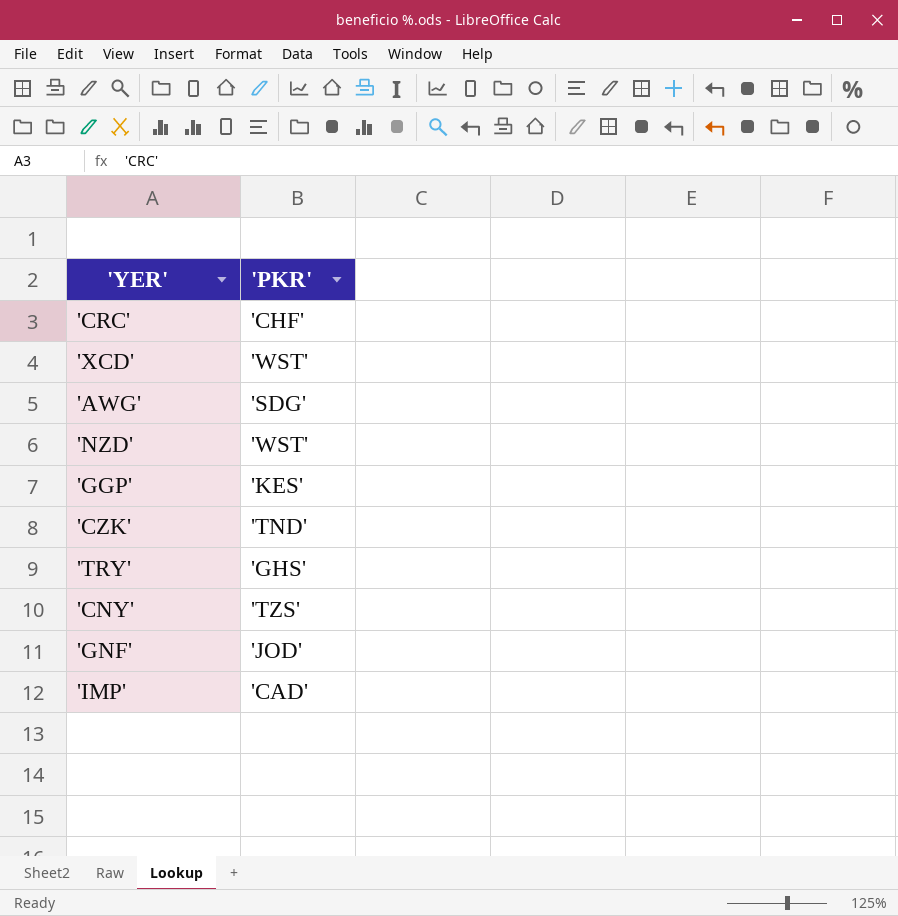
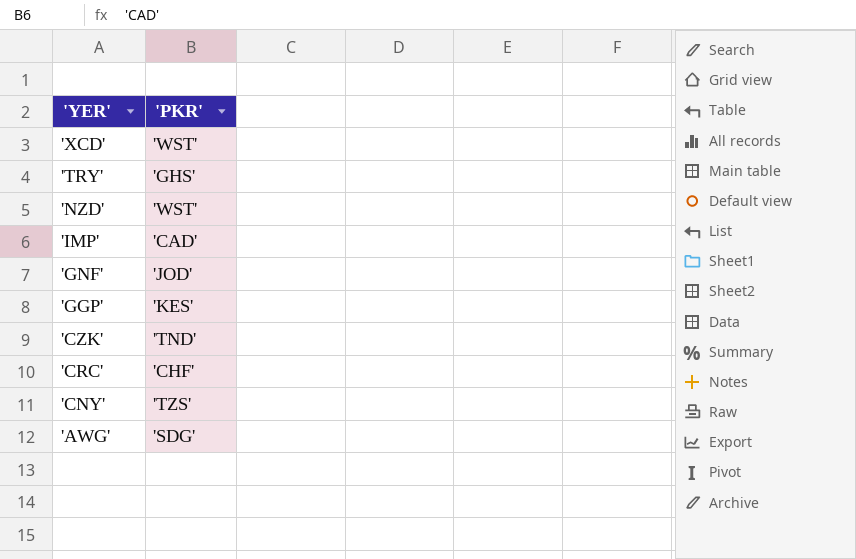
row order: none -> 'YER' descending

